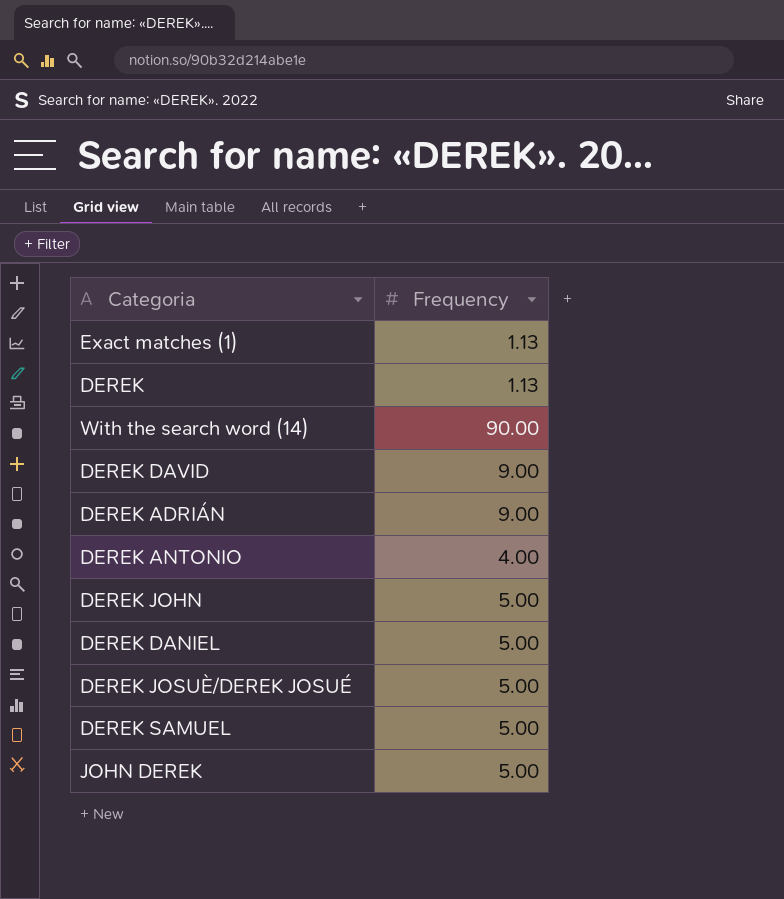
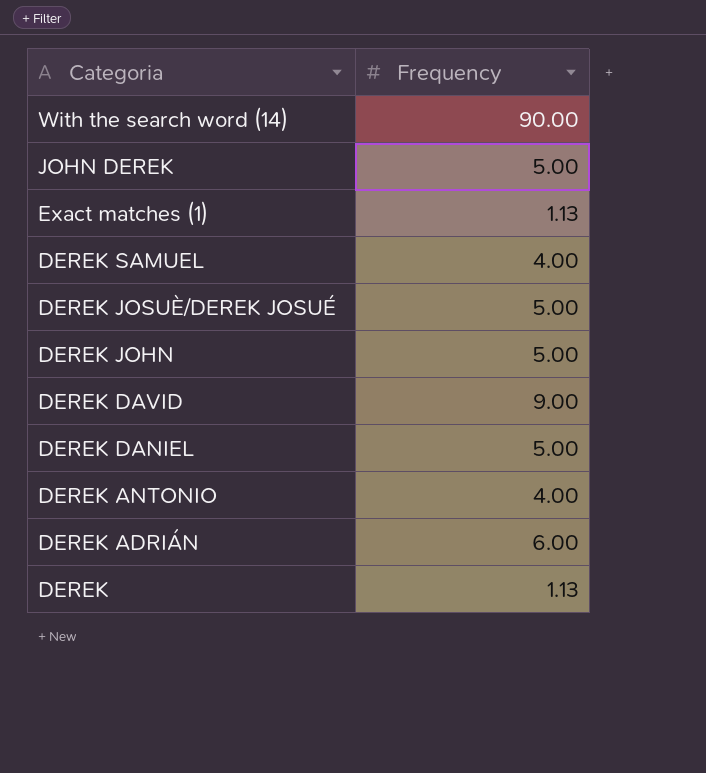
row order: none -> Categoria descending
DEREK SAMUEL | Frequency: 5.00 -> 4.00
DEREK ADRIÁN | Frequency: 9.00 -> 6.00

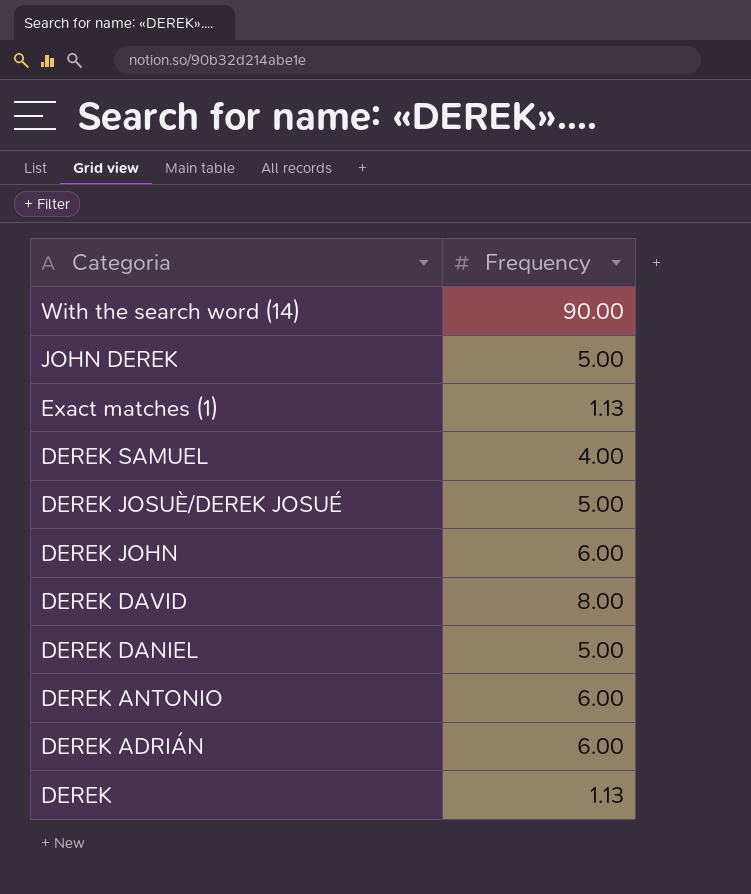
DEREK JOHN | Frequency: 5.00 -> 6.00
DEREK DAVID | Frequency: 9.00 -> 8.00
DEREK ANTONIO | Frequency: 4.00 -> 6.00

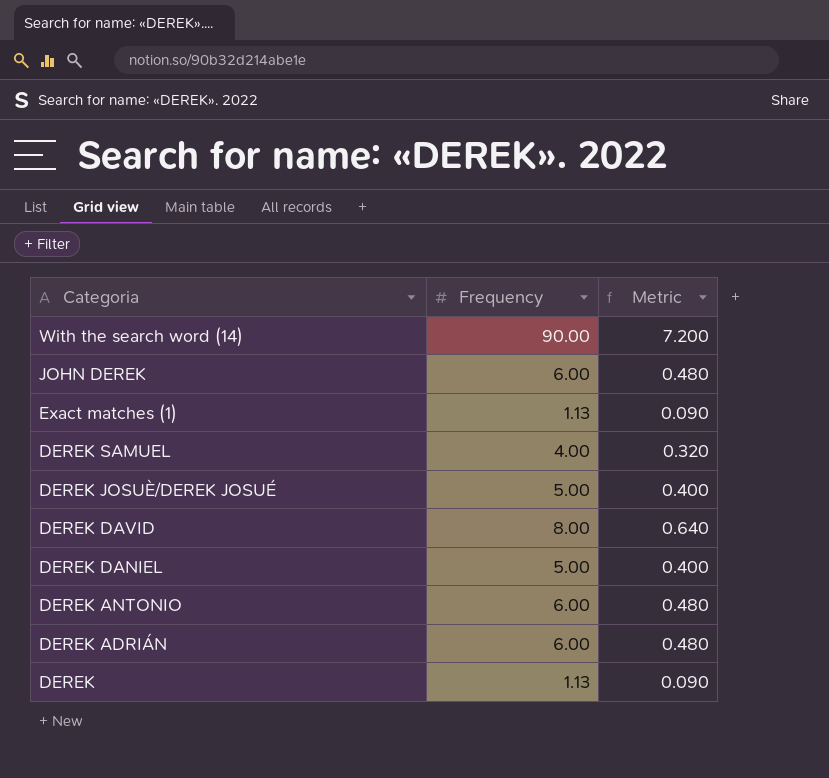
column Metric | formula: none -> [Frequency] * 0.08
row DEREK JOHN: 6.00 -> none
JOHN DEREK | Frequency: 5.00 -> 6.00

